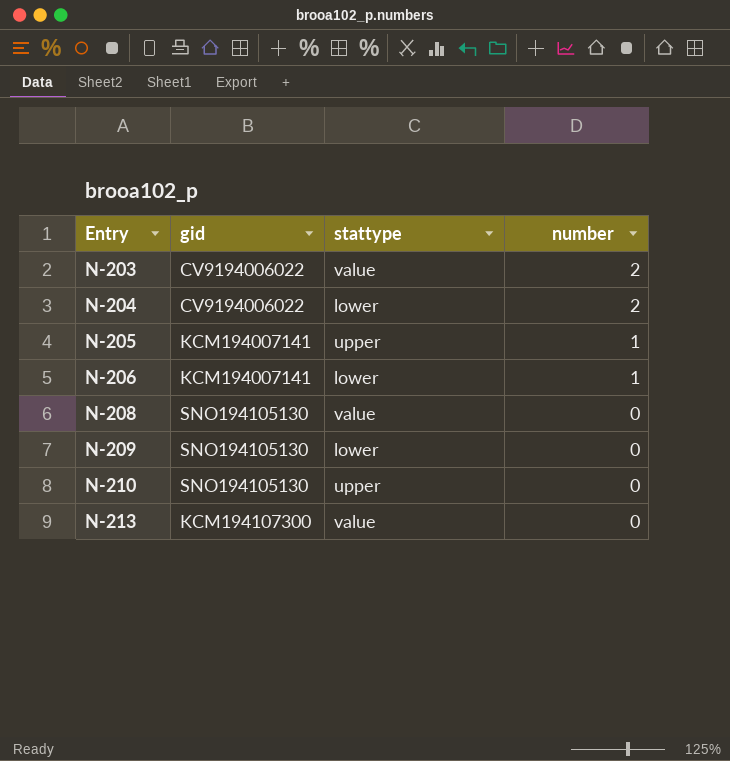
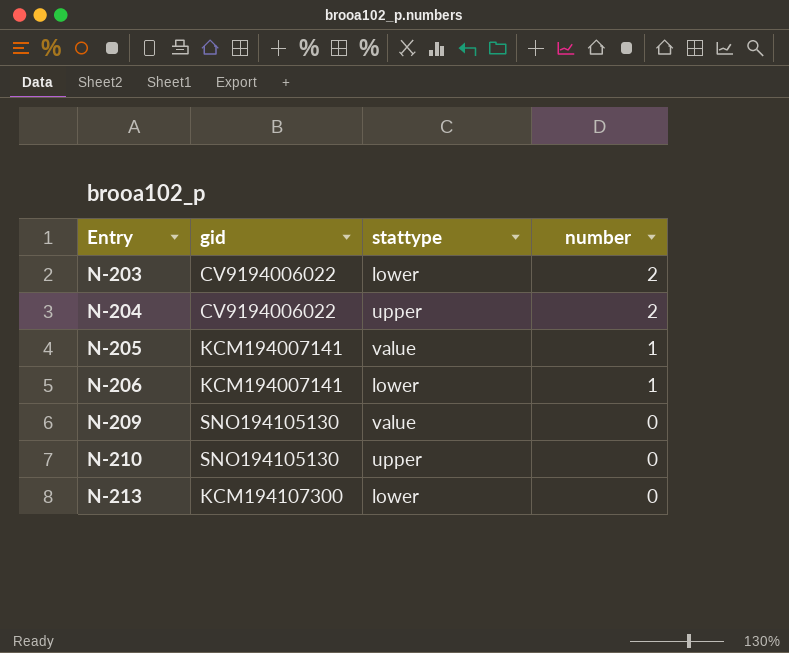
row N-208: SNO194105130 | value | 0 -> none
N-203 | stattype: value -> lower
N-204 | stattype: lower -> upper
N-205 | stattype: upper -> value
N-209 | stattype: lower -> value
N-213 | stattype: value -> lower

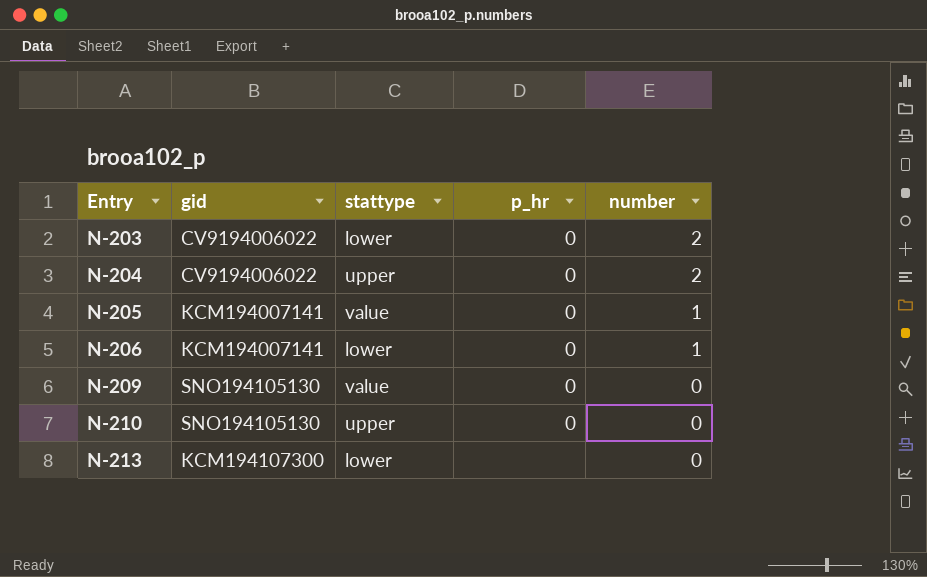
column p_hr | position: none -> 4

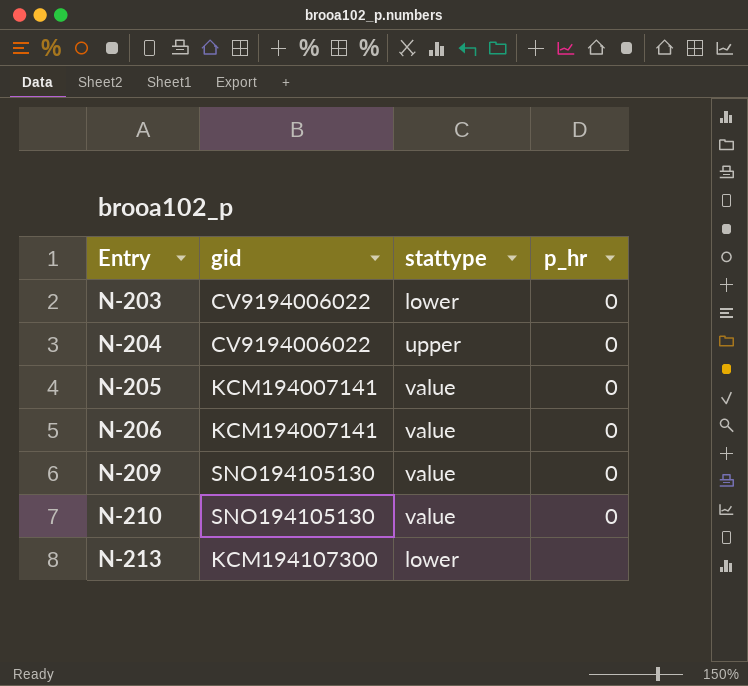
column number | position: 5 -> none
N-206 | stattype: lower -> value
N-210 | stattype: upper -> value

